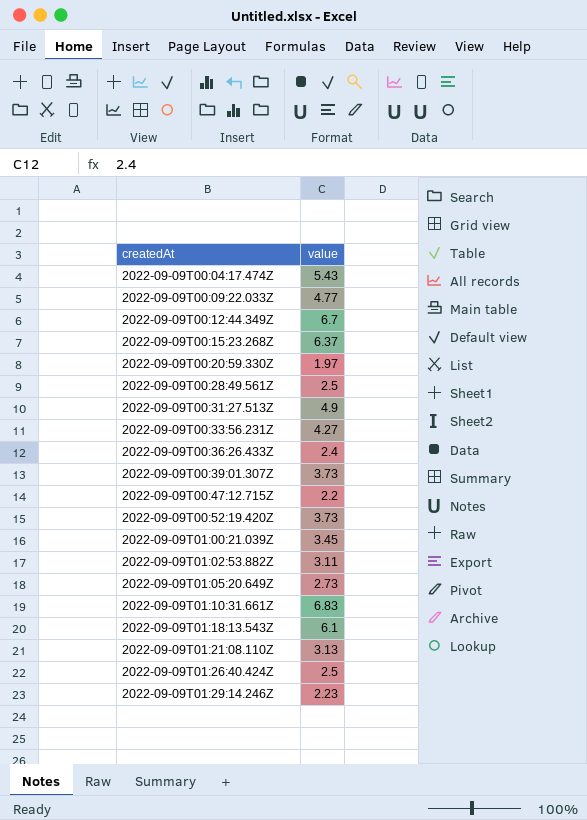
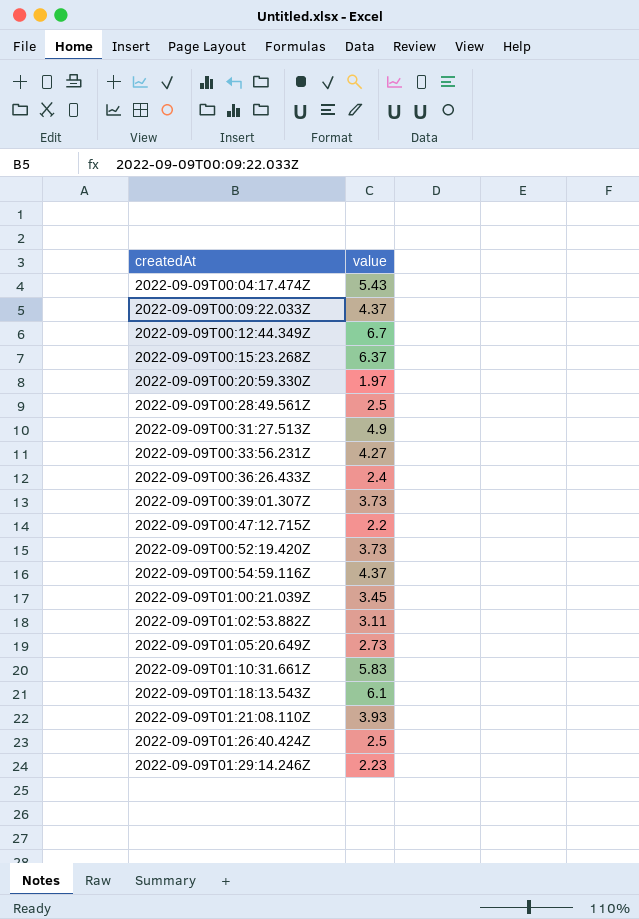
2022-09-09T00:09:22.033Z | value: 4.77 -> 4.37
row 2022-09-09T00:54:59.116Z: none -> 4.37
2022-09-09T01:10:31.661Z | value: 6.83 -> 5.83
2022-09-09T01:21:08.110Z | value: 3.13 -> 3.93

